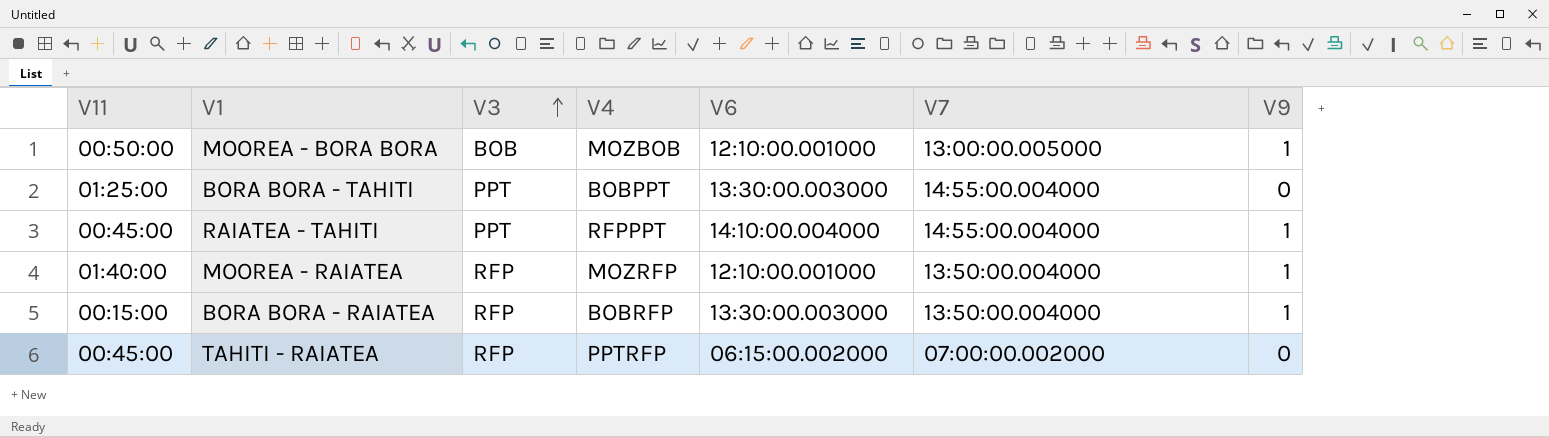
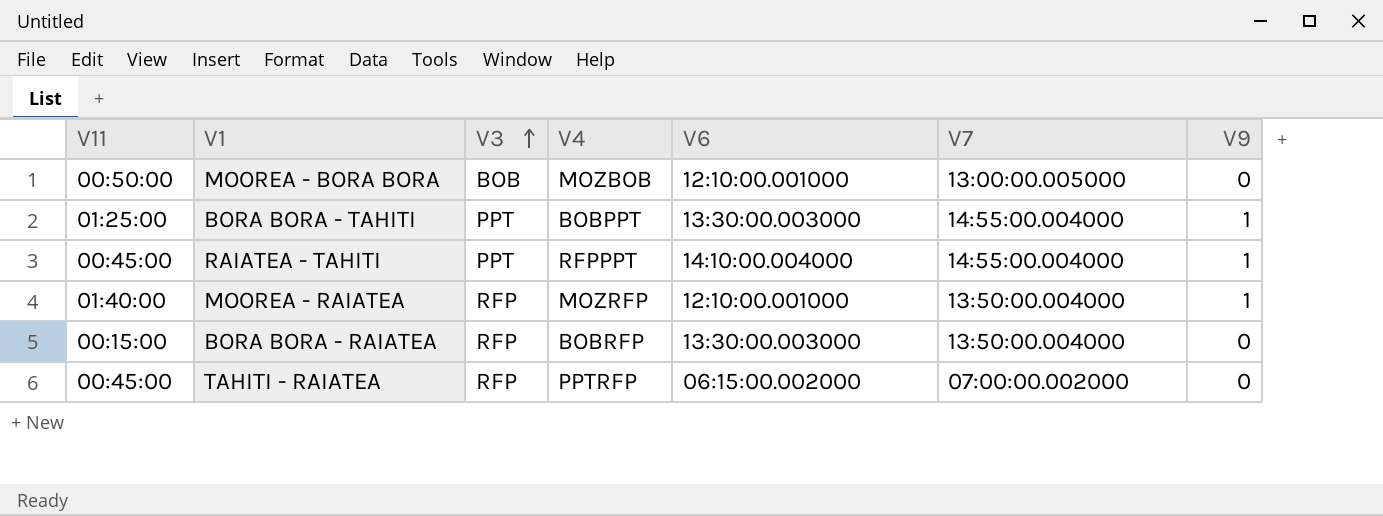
MOOREA - BORA BORA | V9: 1 -> 0
BORA BORA - TAHITI | V9: 0 -> 1
BORA BORA - RAIATEA | V9: 1 -> 0

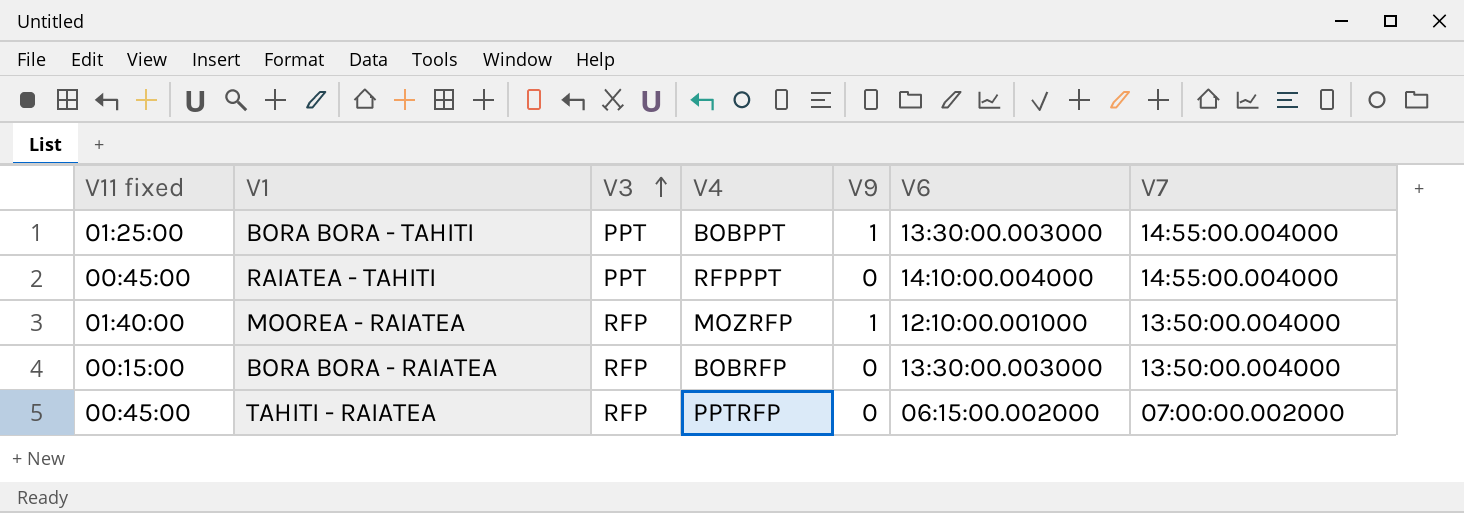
column name: V11 -> V11 fixed
column V9 | position: 7 -> 5
row MOOREA - BORA BORA: 00:50:00 | BOB | MOZBOB | 12:10:00.001000 | 13:00:00.005000 | 0 -> none
RAIATEA - TAHITI | V9: 1 -> 0

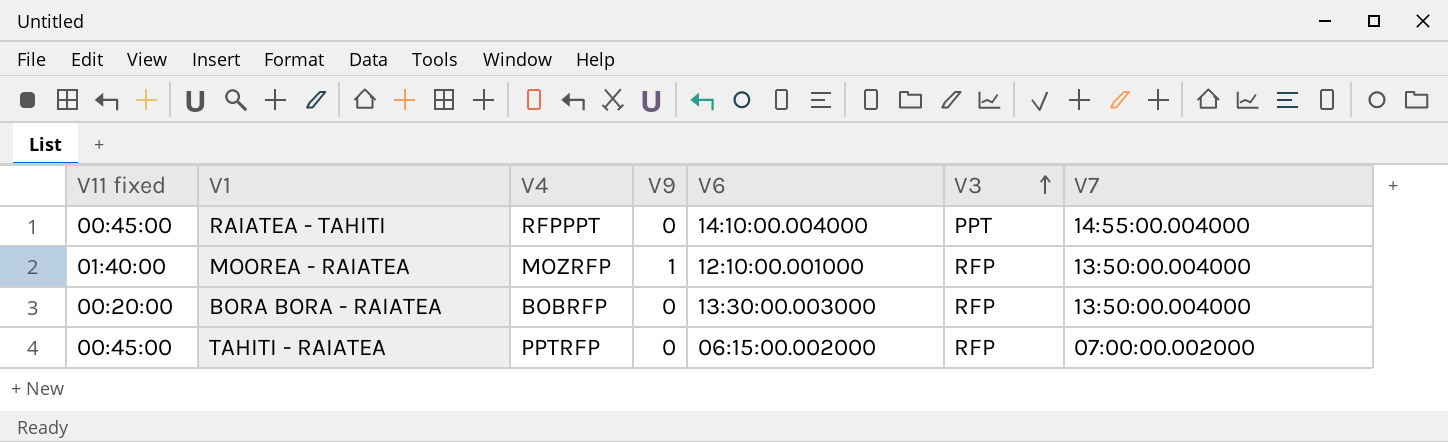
column V3 | position: 3 -> 6
row BORA BORA - TAHITI: 01:25:00 | PPT | BOBPPT | 1 | 13:30:00.003000 | 14:55:00.004000 -> none
BORA BORA - RAIATEA | V11 fixed: 00:15:00 -> 00:20:00

